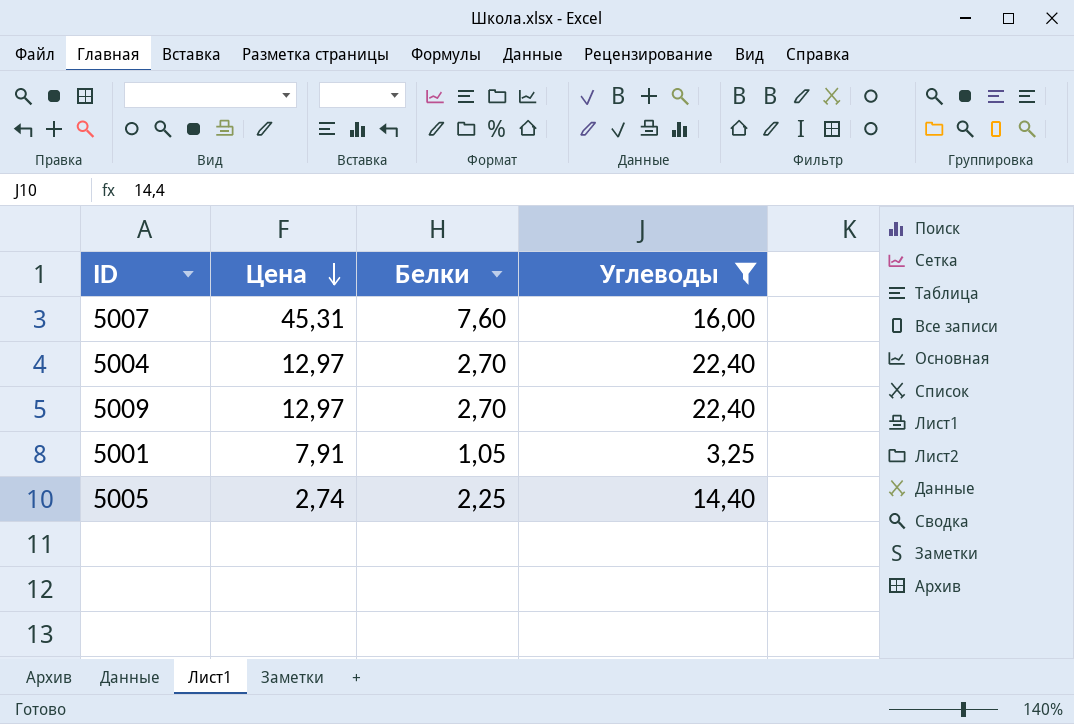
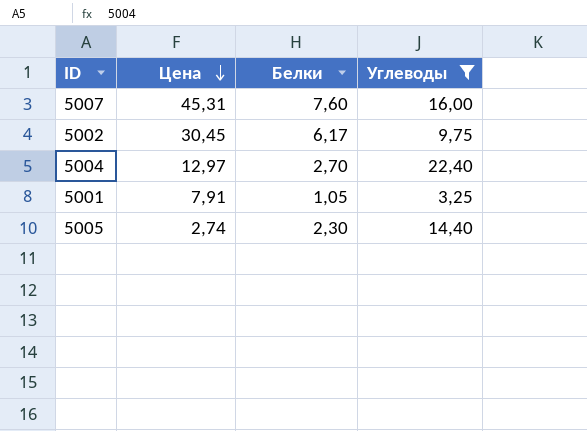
row 5009: 12,97 | 2,70 | 22,40 -> none
row 5002: none -> 30,45 | 6,17 | 9,75
5005 | Белки: 2,25 -> 2,30

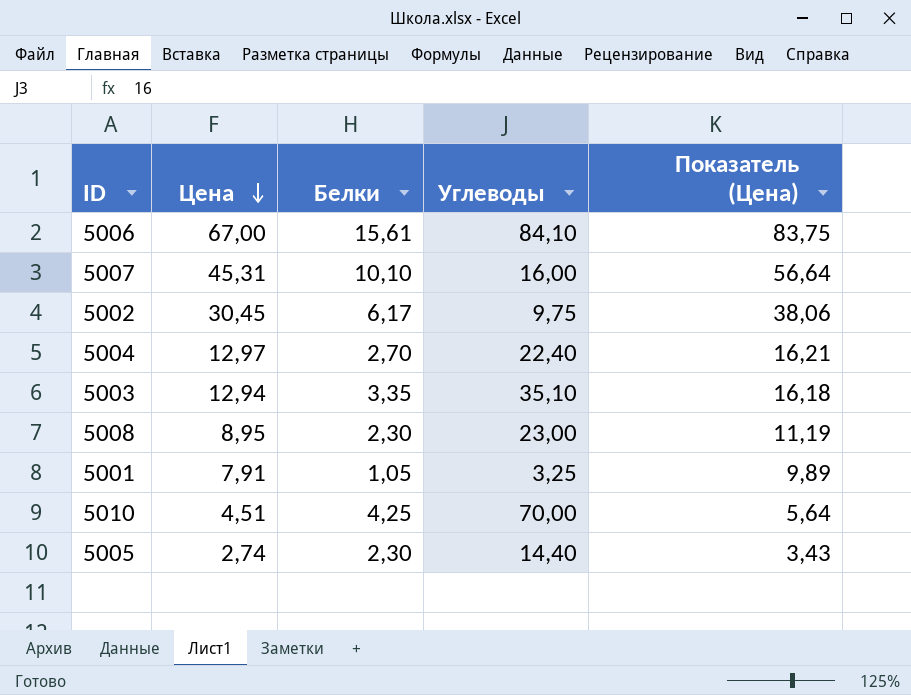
filter: Углеводы <= 22,40 -> none
column Показатель (Цена) | formula: none -> [Цена] * 1,25
5007 | Белки: 7,60 -> 10,10

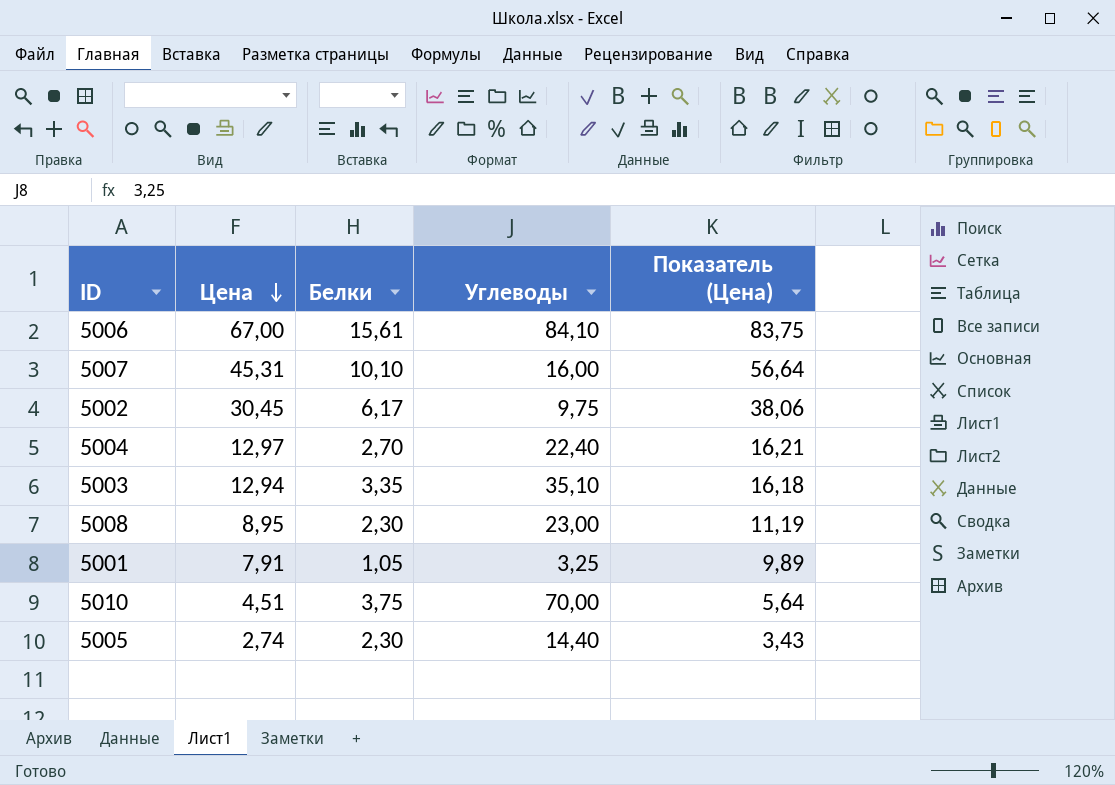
5010 | Белки: 4,25 -> 3,75

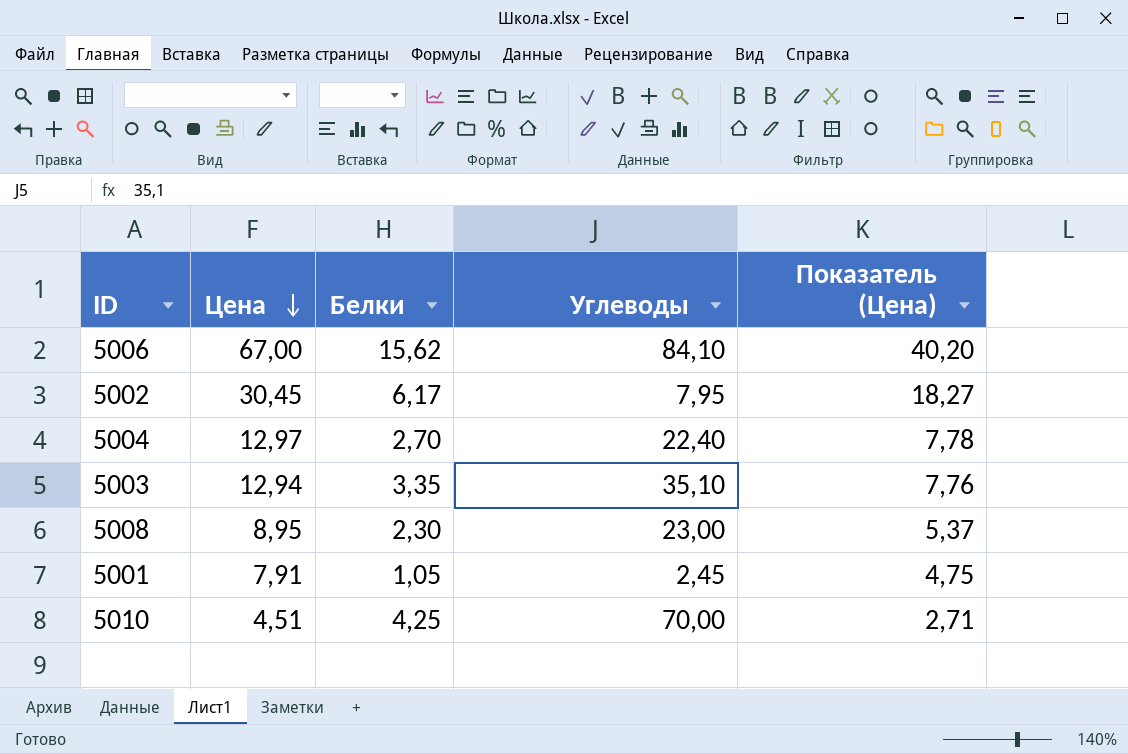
column Показатель (Цена) | formula: [Цена] * 1,25 -> [Цена] * 0,6
row 5007: 45,31 | 10,10 | 16,00 | 56,64 -> none
row 5005: 2,74 | 2,30 | 14,40 | 3,43 -> none
5006 | Белки: 15,61 -> 15,62
5002 | Углеводы: 9,75 -> 7,95
5001 | Углеводы: 3,25 -> 2,45
5010 | Белки: 3,75 -> 4,25

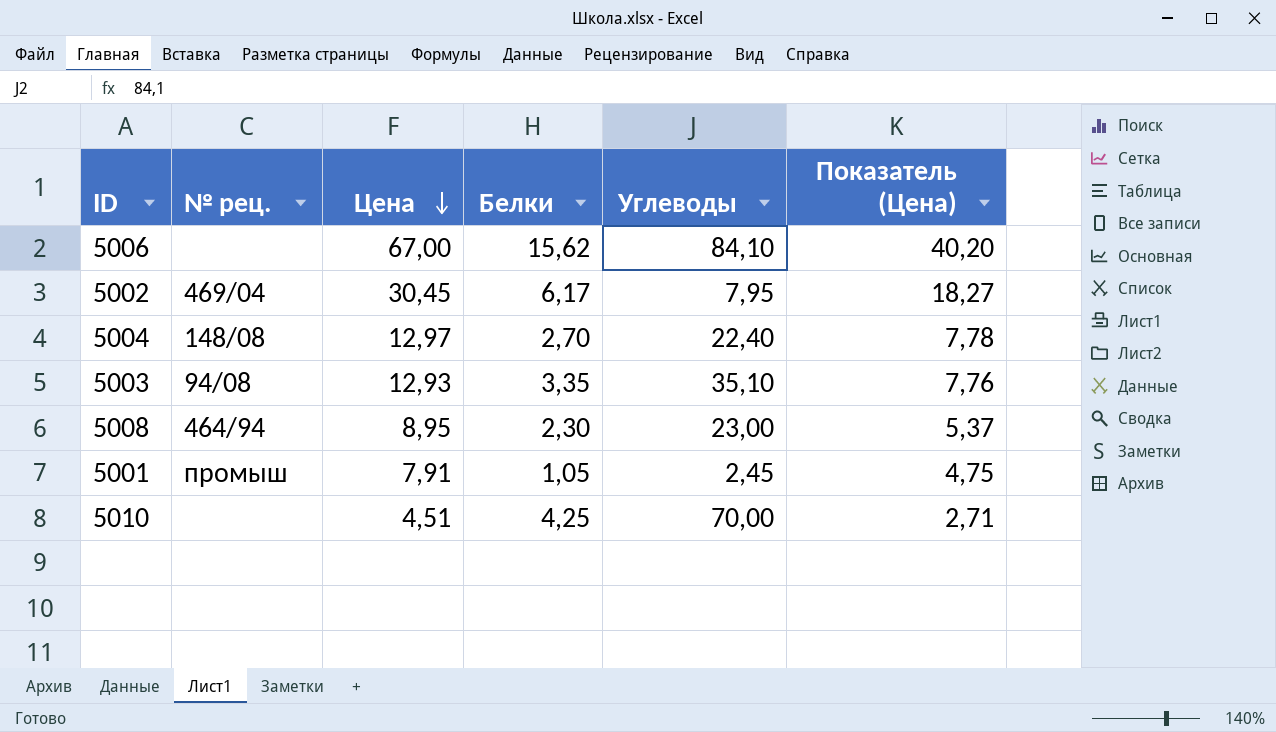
column № рец. | position: none -> 2
5003 | Цена: 12,94 -> 12,93

